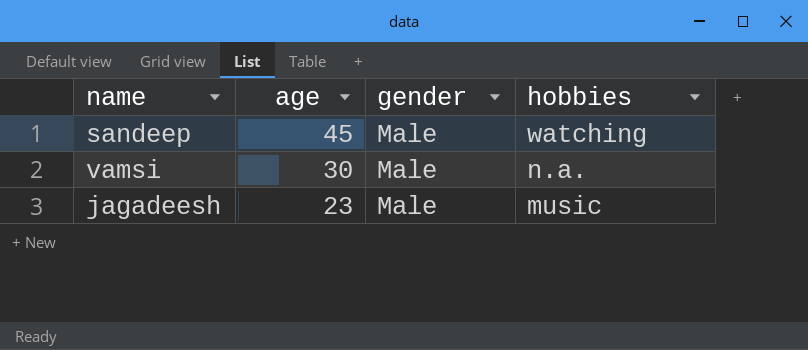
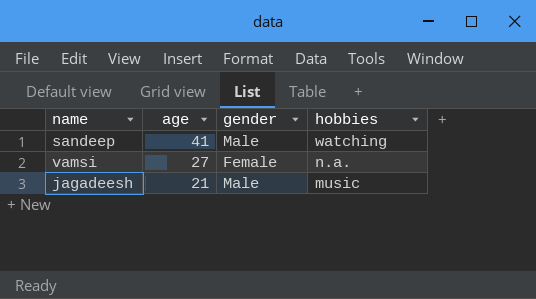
sandeep | age: 45 -> 41
vamsi | age: 30 -> 27
vamsi | gender: Male -> Female
jagadeesh | age: 23 -> 21

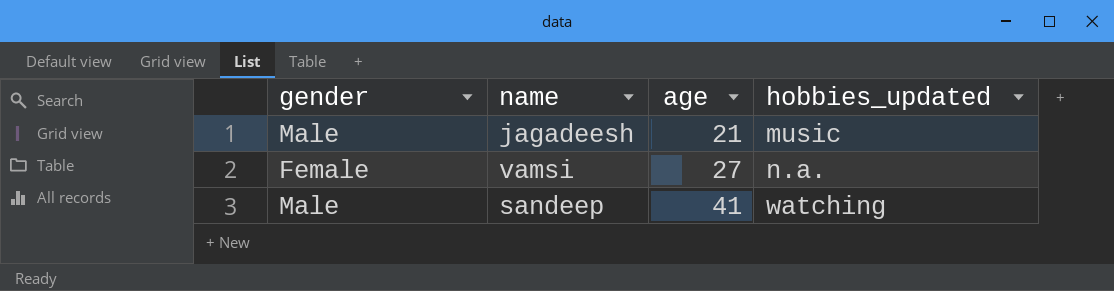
row order: age descending -> age ascending
column gender | position: 3 -> 1
column name: hobbies -> hobbies_updated

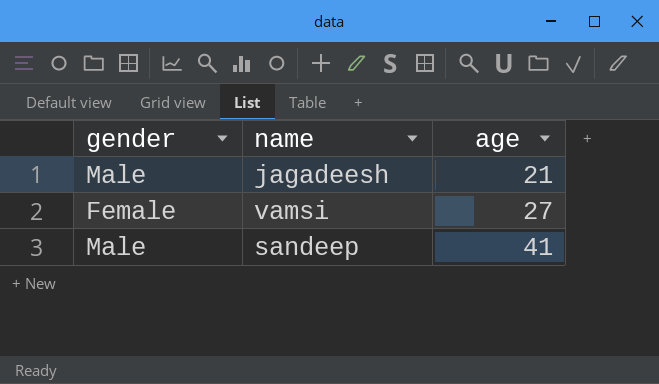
column hobbies_updated | position: 4 -> none

